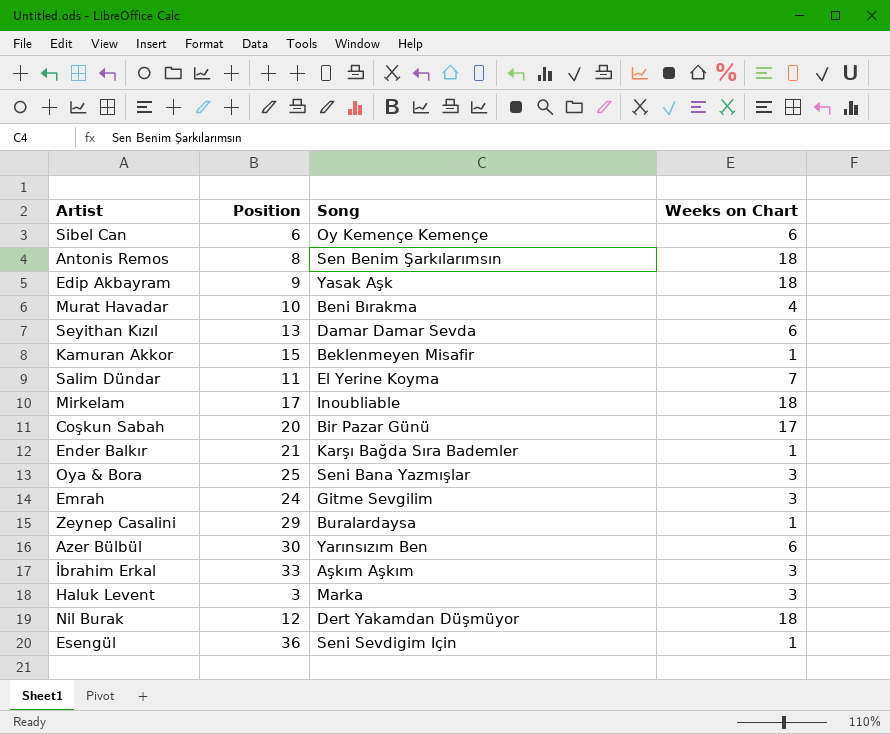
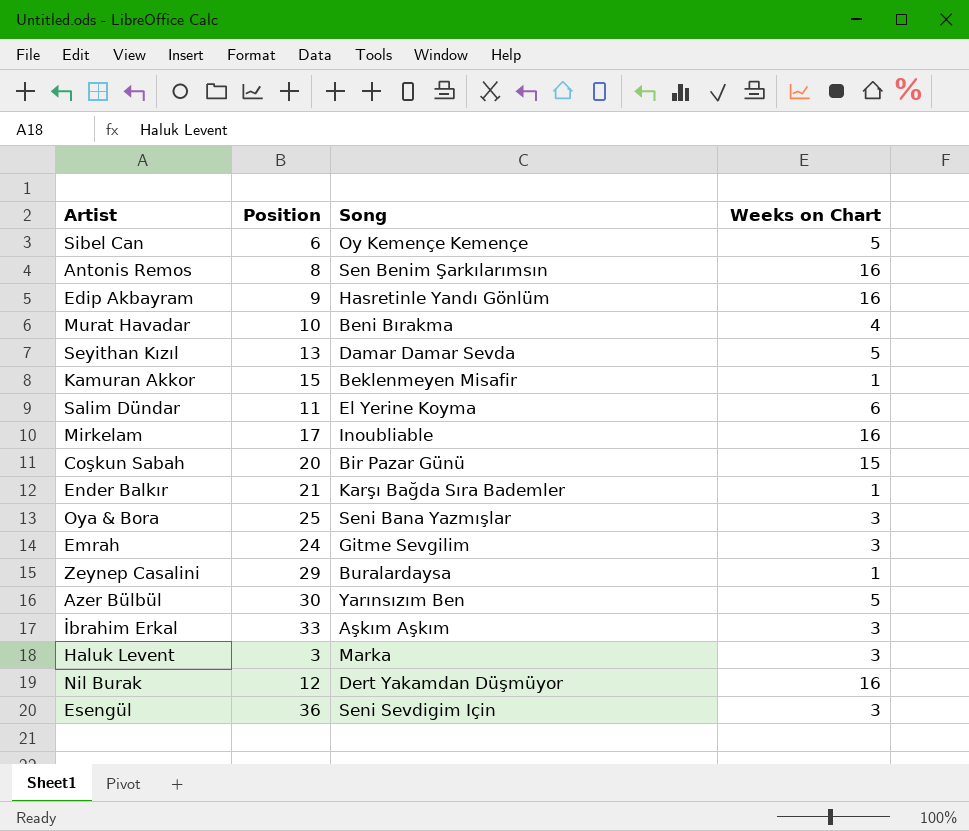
Sibel Can | Weeks on Chart: 6 -> 5
Antonis Remos | Weeks on Chart: 18 -> 16
Edip Akbayram | Song: Yasak Aşk -> Hasretinle Yandı Gönlüm
Edip Akbayram | Weeks on Chart: 18 -> 16
Seyithan Kızıl | Weeks on Chart: 6 -> 5
Salim Dündar | Weeks on Chart: 7 -> 6
Mirkelam | Weeks on Chart: 18 -> 16
Coşkun Sabah | Weeks on Chart: 17 -> 15
Azer Bülbül | Weeks on Chart: 6 -> 5
Nil Burak | Weeks on Chart: 18 -> 16
Esengül | Weeks on Chart: 1 -> 3

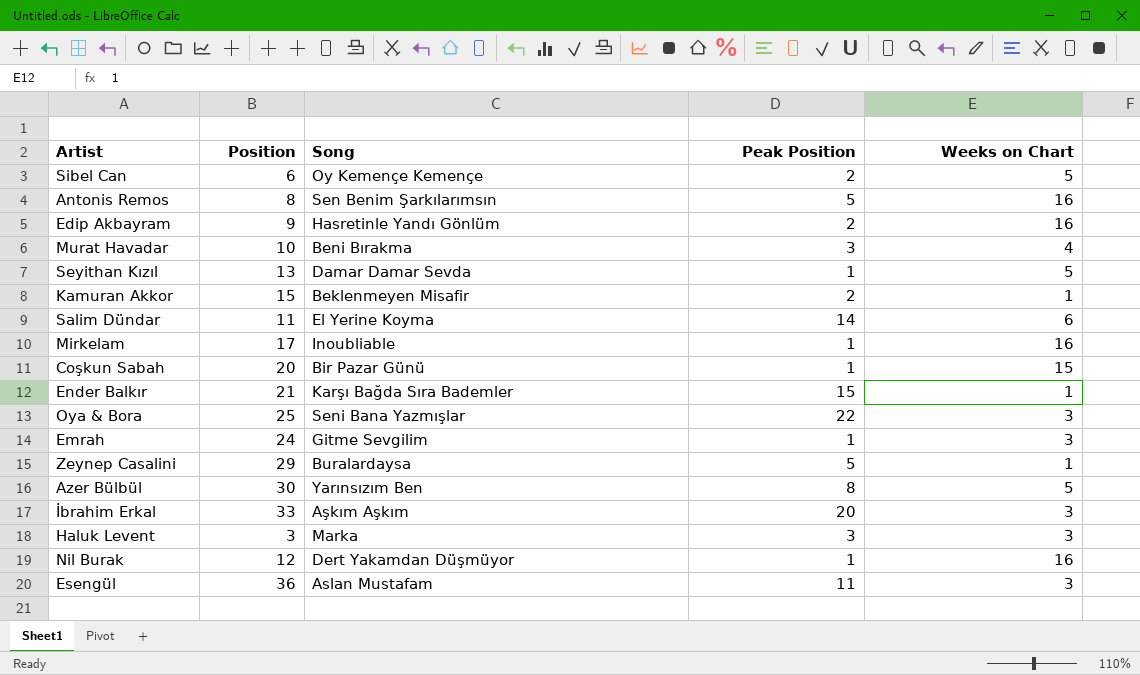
column Peak Position | position: none -> 4
Esengül | Song: Seni Sevdigim Için -> Aslan Mustafam

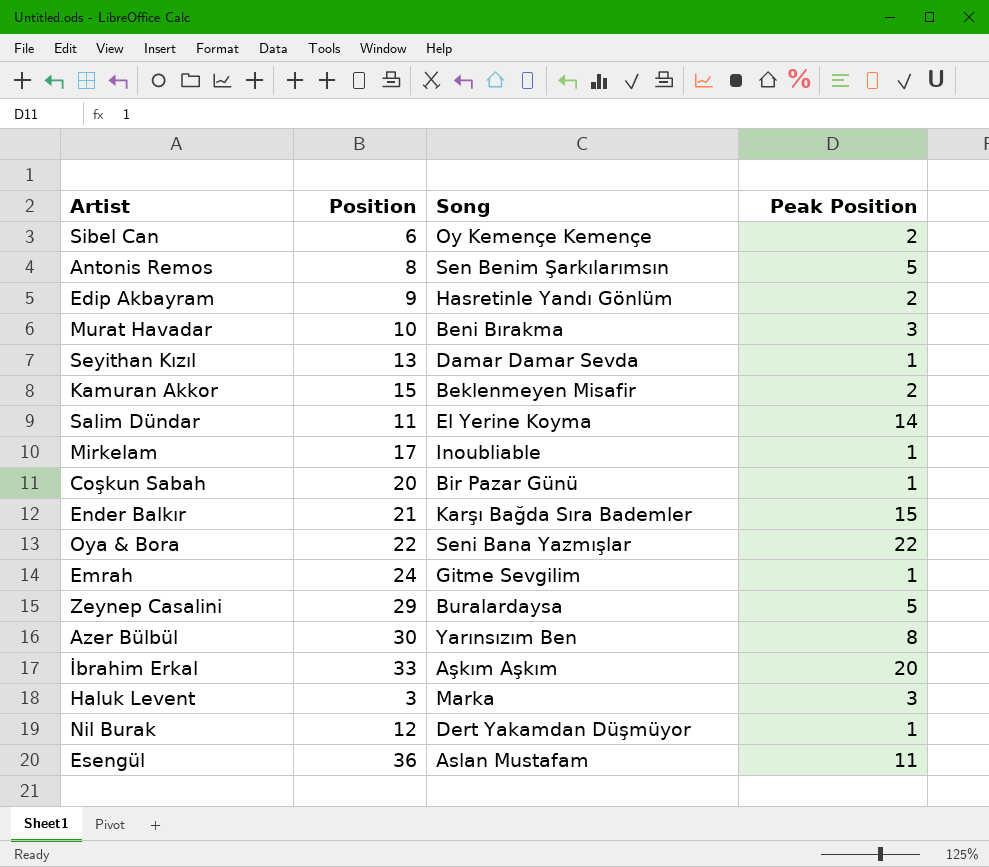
column Weeks on Chart | position: 5 -> none
Oya & Bora | Position: 25 -> 22

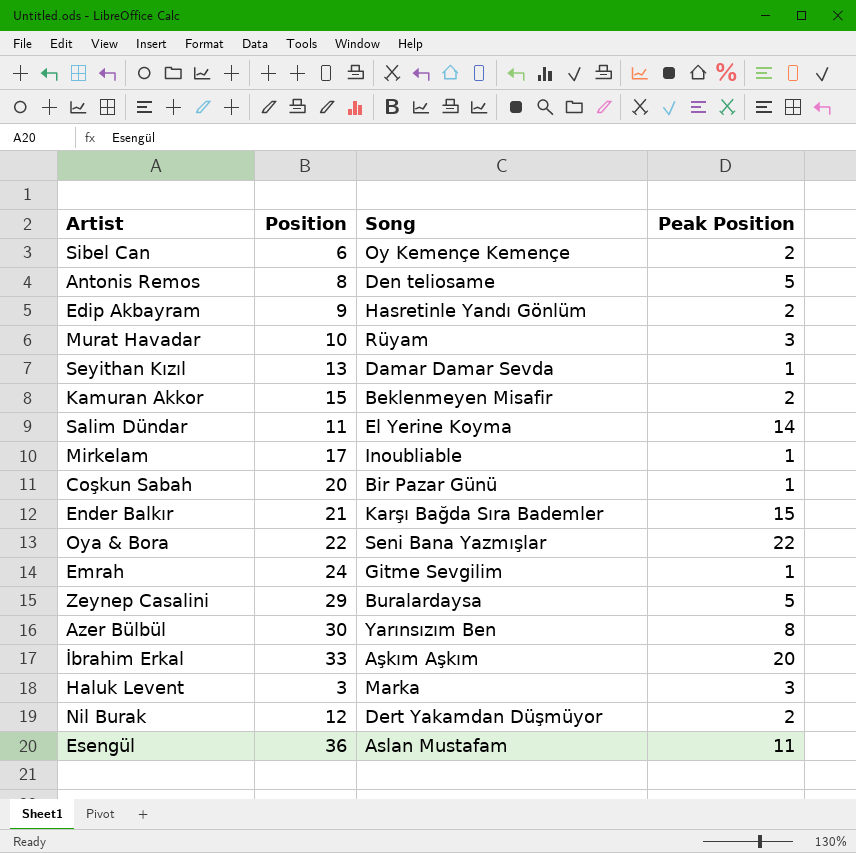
Antonis Remos | Song: Sen Benim Şarkılarımsın -> Den teliosame
Murat Havadar | Song: Beni Bırakma -> Rüyam
Nil Burak | Peak Position: 1 -> 2

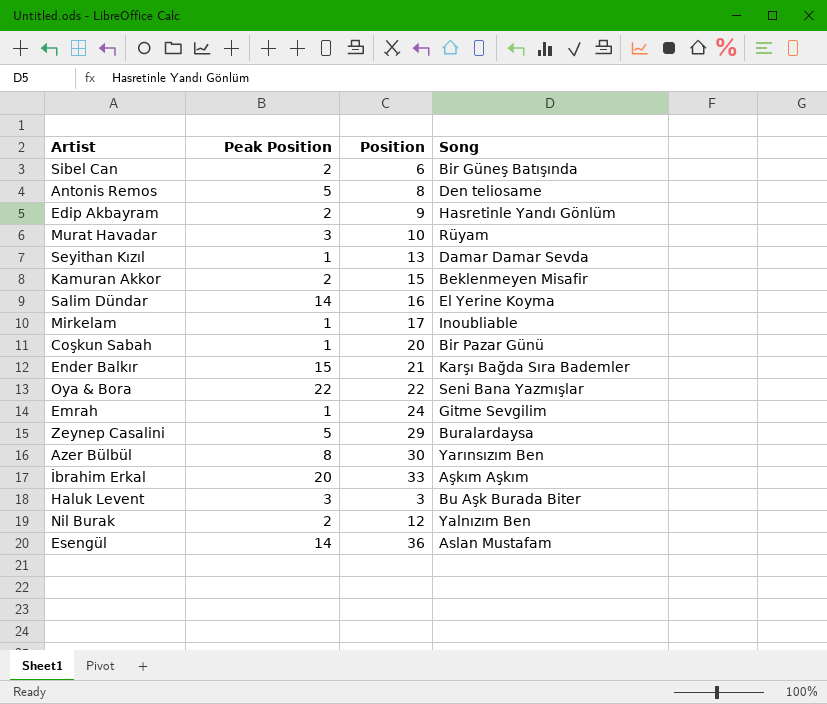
column Peak Position | position: 4 -> 2
Sibel Can | Song: Oy Kemençe Kemençe -> Bir Güneş Batışında
Salim Dündar | Position: 11 -> 16
Haluk Levent | Song: Marka -> Bu Aşk Burada Biter
Nil Burak | Song: Dert Yakamdan Düşmüyor -> Yalnızım Ben
Esengül | Peak Position: 11 -> 14

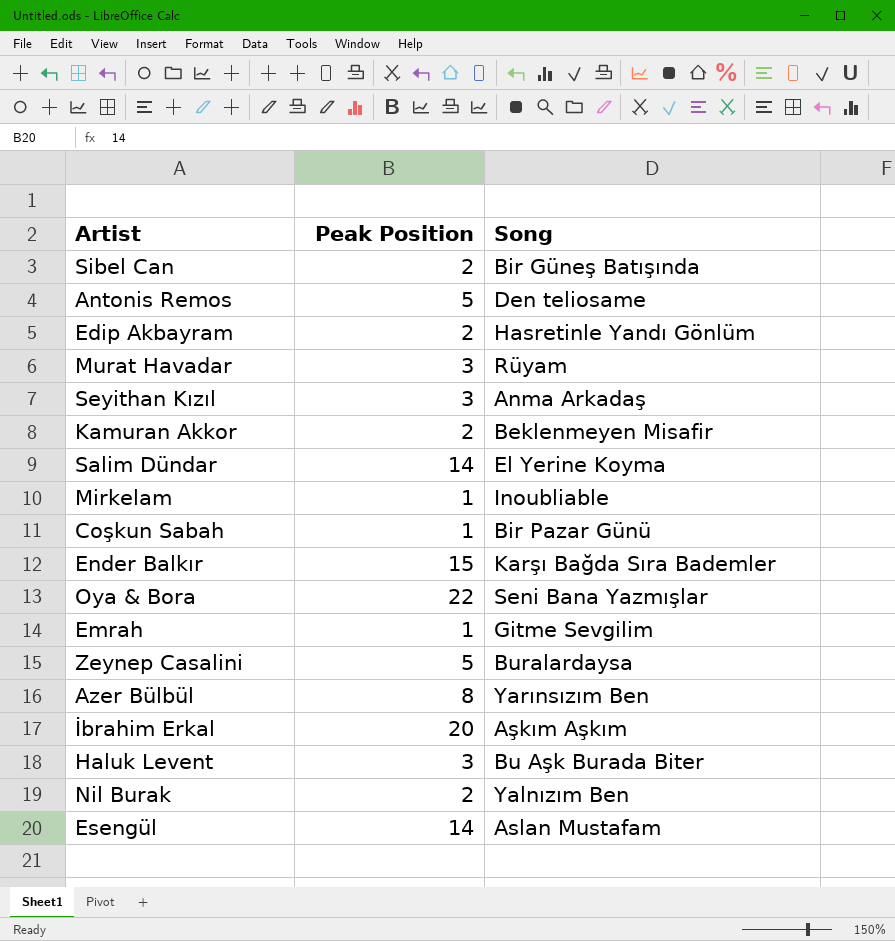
column Position | position: 3 -> none
Seyithan Kızıl | Peak Position: 1 -> 3
Seyithan Kızıl | Song: Damar Damar Sevda -> Anma Arkadaş

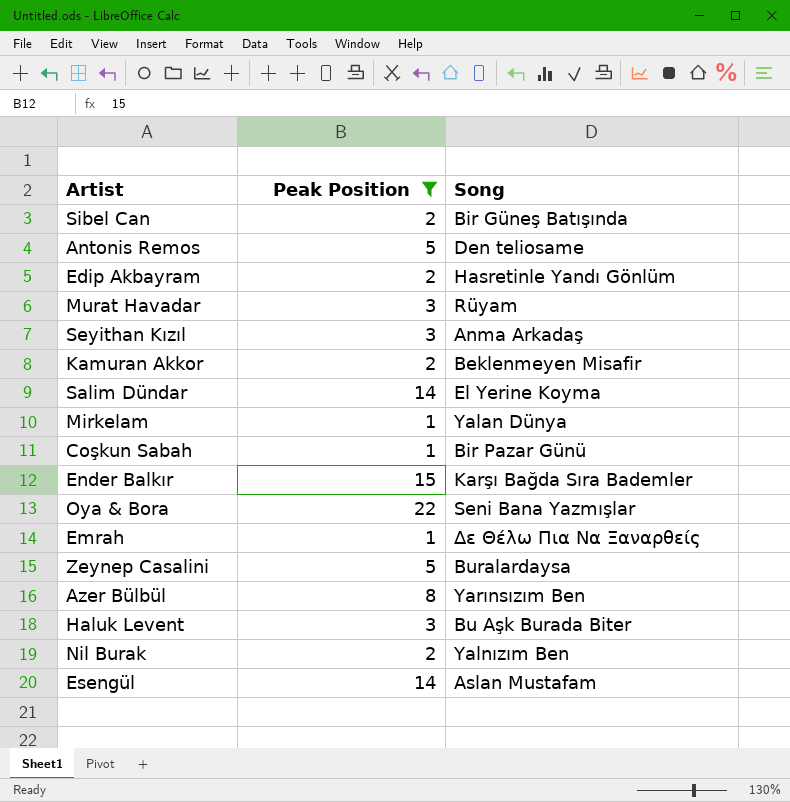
filter: none -> Peak Position != 20
Mirkelam | Song: Inoubliable -> Yalan Dünya
Emrah | Song: Gitme Sevgilim -> Δε Θέλω Πια Να Ξαναρθείς

